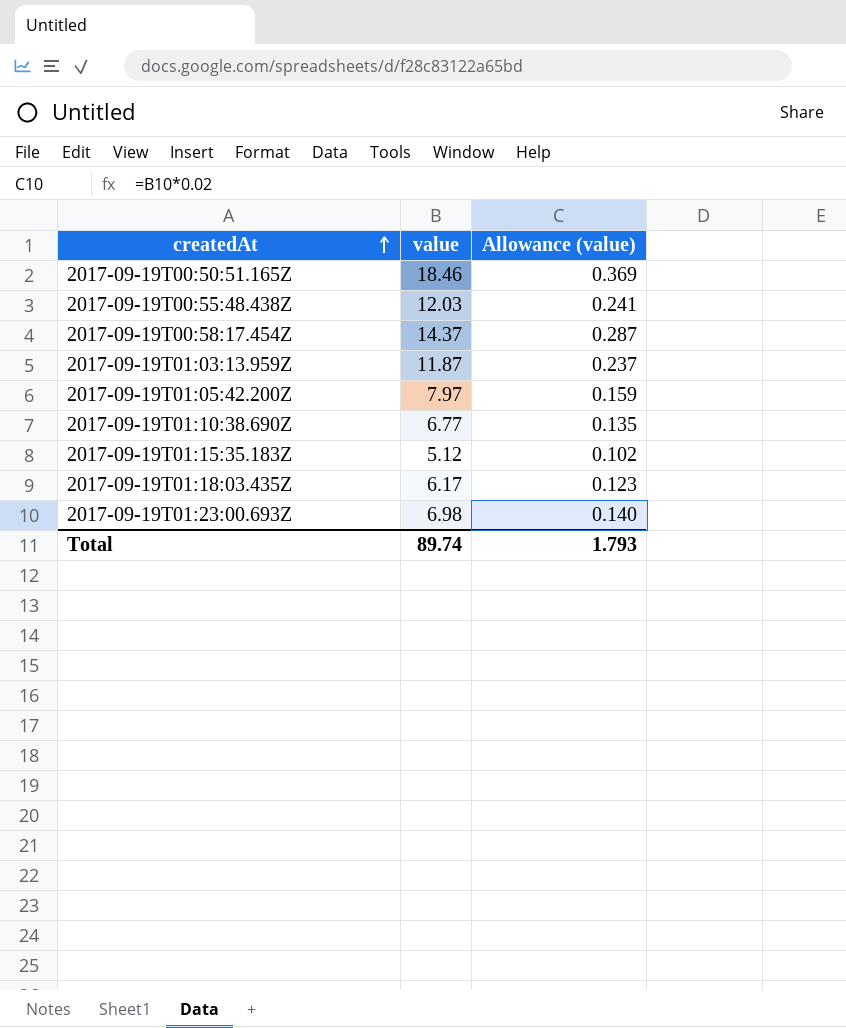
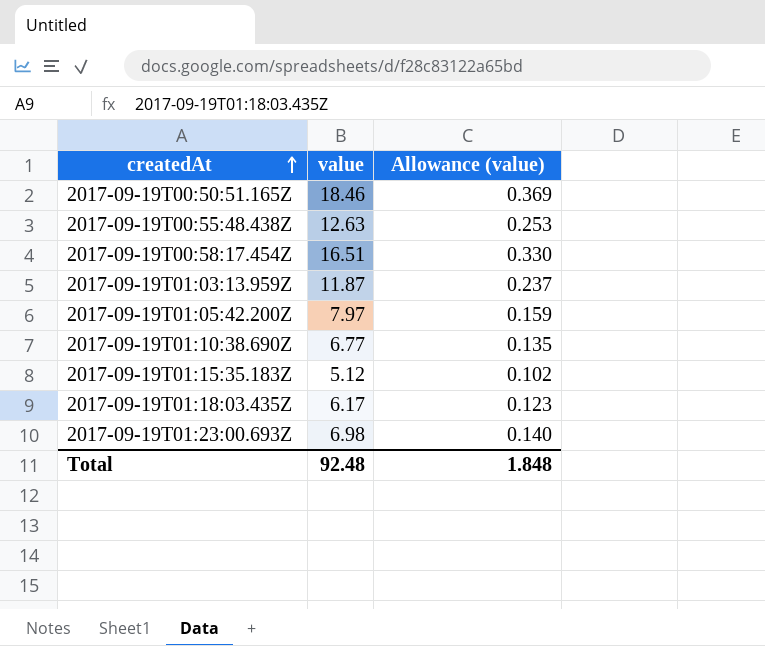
2017-09-19T00:55:48.438Z | value: 12.03 -> 12.63
2017-09-19T00:55:48.438Z | Allowance (value): 0.241 -> 0.253
2017-09-19T00:58:17.454Z | value: 14.37 -> 16.51
2017-09-19T00:58:17.454Z | Allowance (value): 0.287 -> 0.330
Total | value: 89.74 -> 92.48
Total | Allowance (value): 1.793 -> 1.848

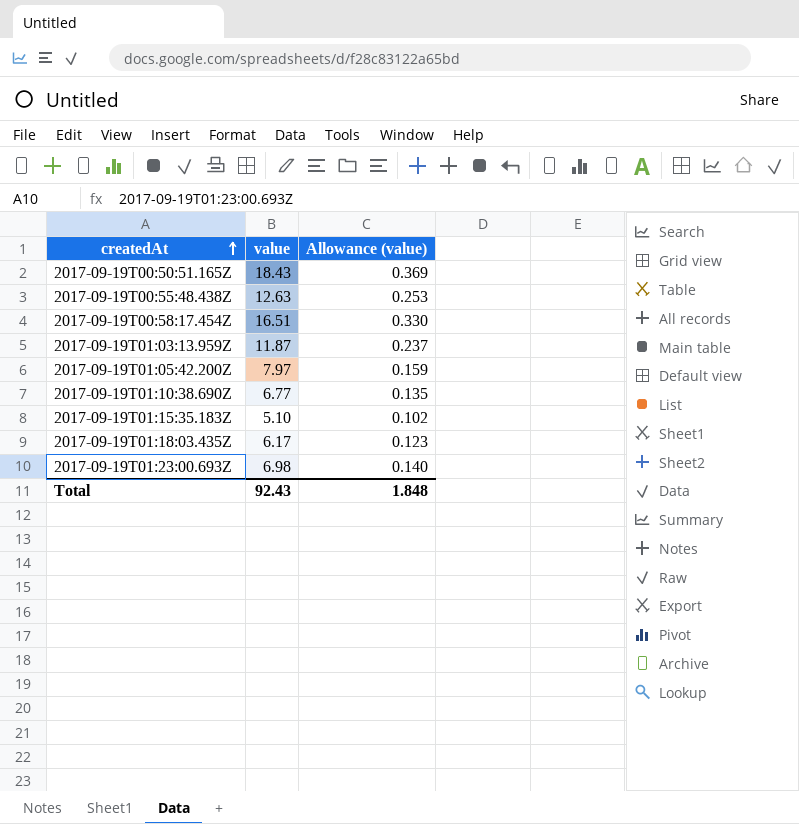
2017-09-19T00:50:51.165Z | value: 18.46 -> 18.43
2017-09-19T01:15:35.183Z | value: 5.12 -> 5.10
Total | value: 92.48 -> 92.43

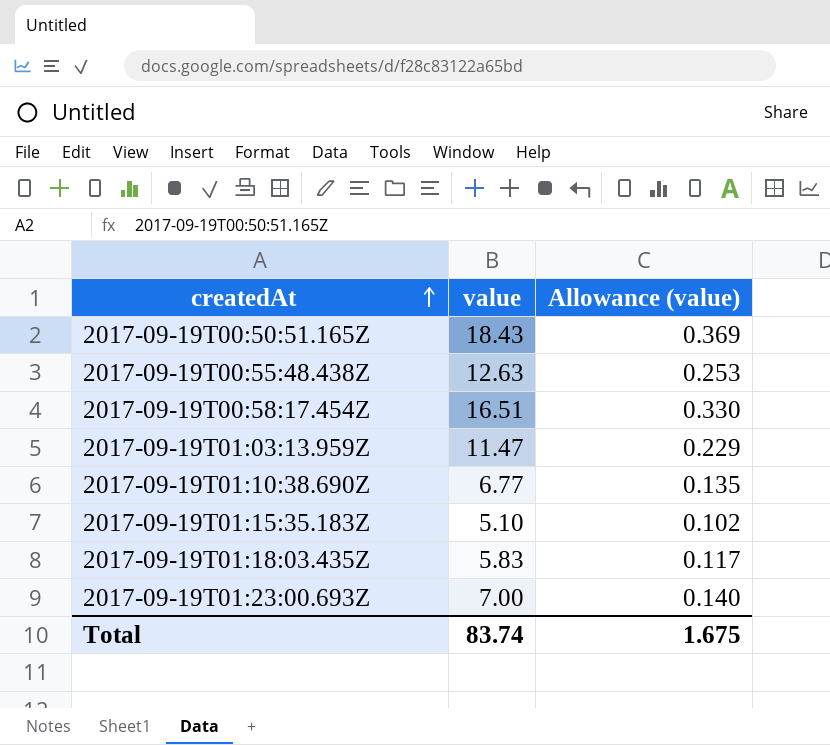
row 2017-09-19T01:05:42.200Z: 7.97 | 0.159 -> none
2017-09-19T01:03:13.959Z | value: 11.87 -> 11.47
2017-09-19T01:03:13.959Z | Allowance (value): 0.237 -> 0.229
2017-09-19T01:18:03.435Z | value: 6.17 -> 5.83
2017-09-19T01:18:03.435Z | Allowance (value): 0.123 -> 0.117
2017-09-19T01:23:00.693Z | value: 6.98 -> 7.00
Total | value: 92.43 -> 83.74
Total | Allowance (value): 1.848 -> 1.675

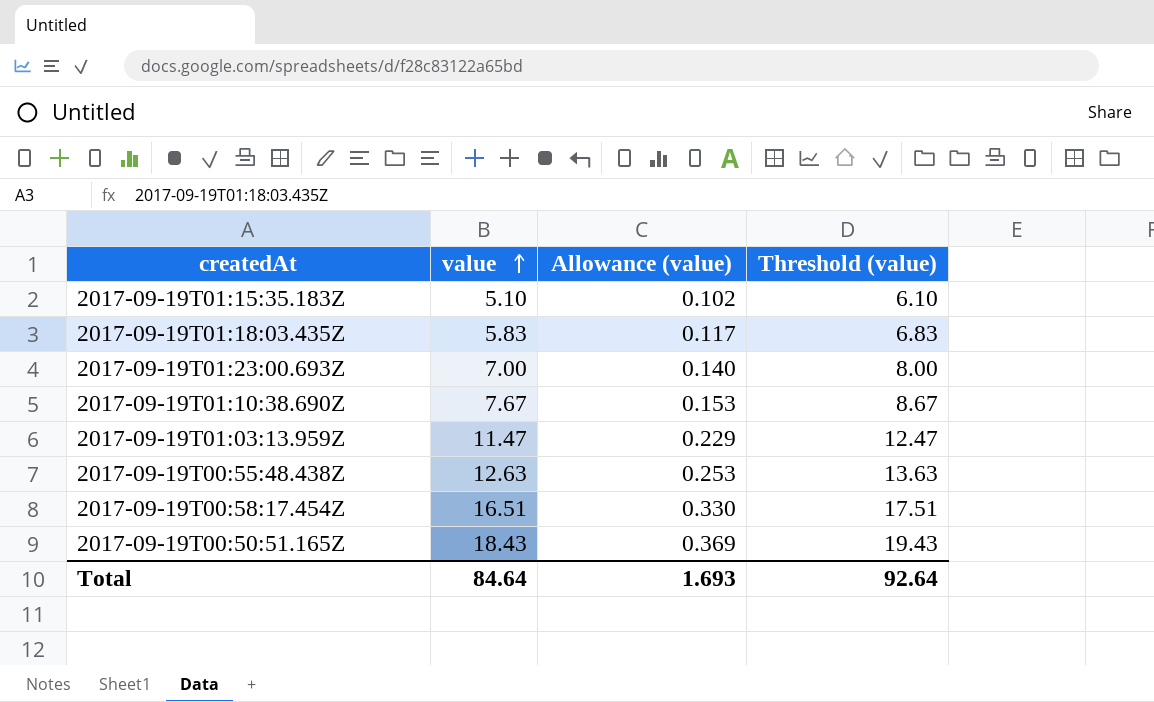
row order: createdAt ascending -> value ascending
column Threshold (value) | formula: none -> [value] + 1
2017-09-19T01:10:38.690Z | value: 6.77 -> 7.67
2017-09-19T01:10:38.690Z | Allowance (value): 0.135 -> 0.153
Total | value: 83.74 -> 84.64
Total | Allowance (value): 1.675 -> 1.693

